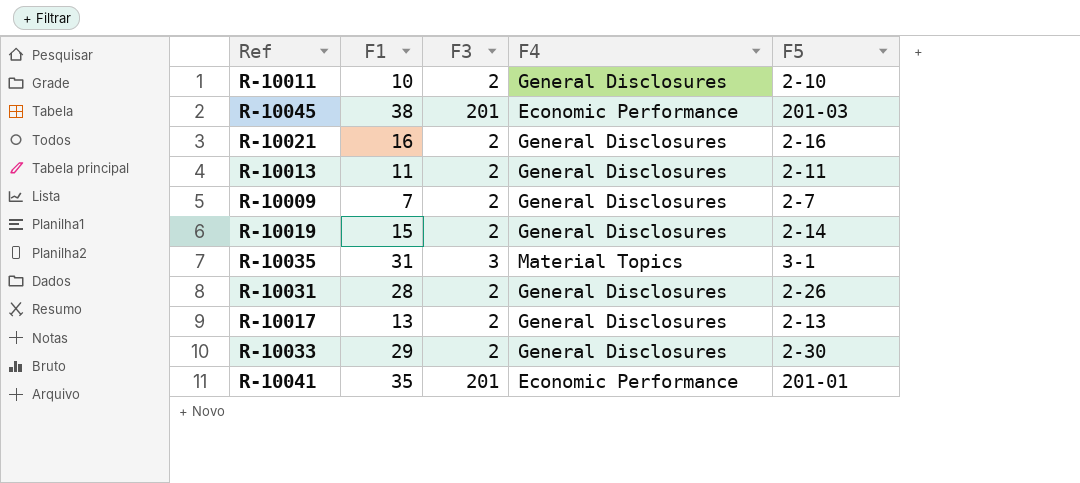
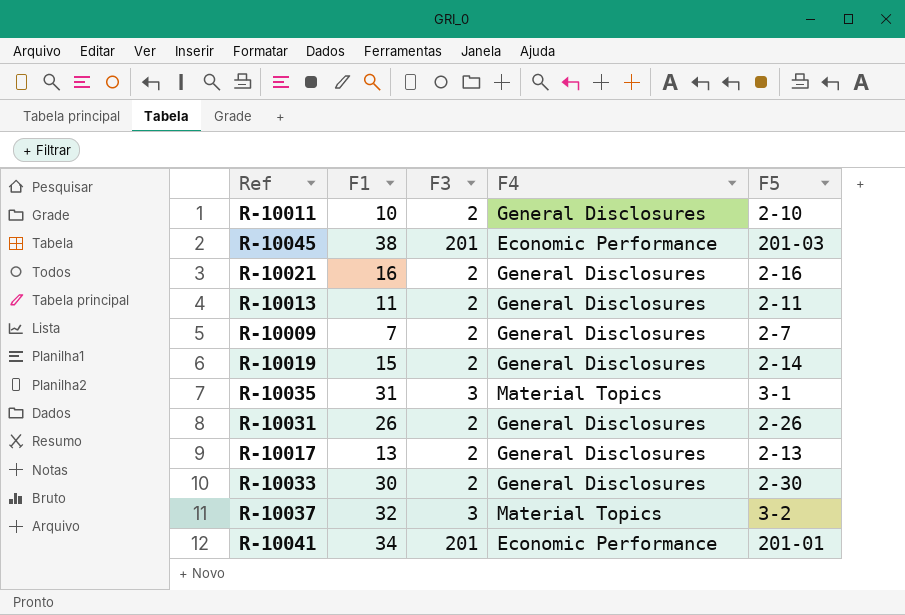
R-10031 | F1: 28 -> 26
R-10033 | F1: 29 -> 30
row R-10037: none -> 32 | 3 | Material Topics | 3-2
R-10041 | F1: 35 -> 34

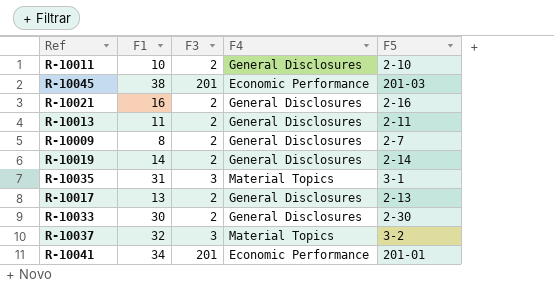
row R-10031: 26 | 2 | General Disclosures | 2-26 -> none
R-10009 | F1: 7 -> 8
R-10019 | F1: 15 -> 14

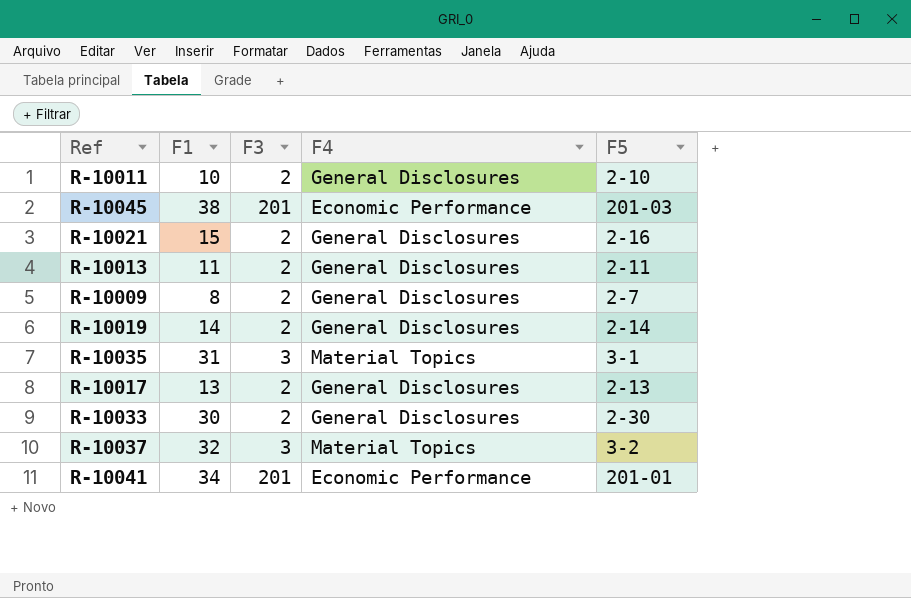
R-10021 | F1: 16 -> 15

